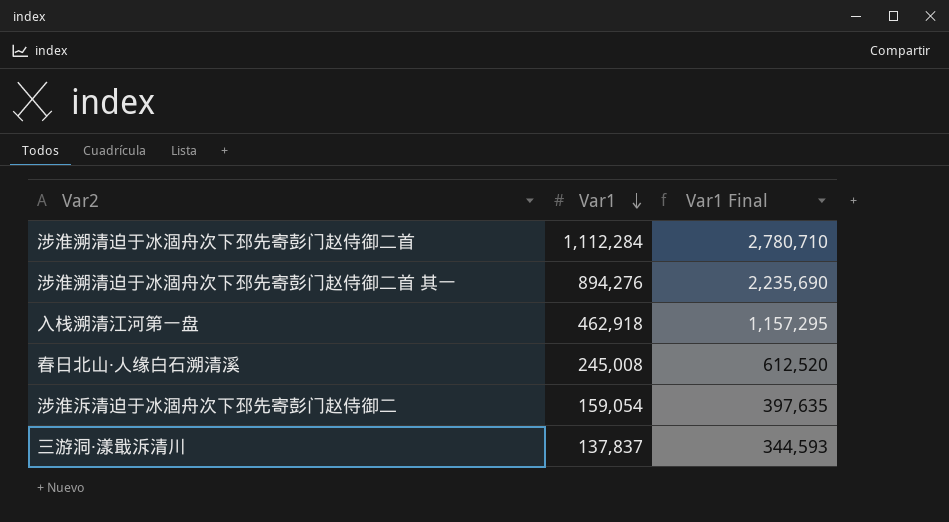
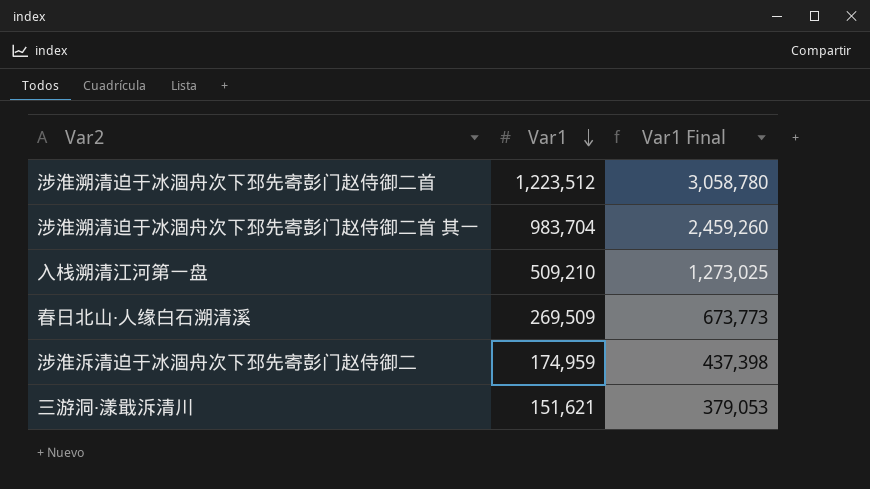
涉淮溯清迫于冰涸舟次下邳先寄彭门赵侍御二首 | Var1: 1,112,284 -> 1,223,512
涉淮溯清迫于冰涸舟次下邳先寄彭门赵侍御二首 | Var1 Final: 2,780,710 -> 3,058,780
涉淮溯清迫于冰涸舟次下邳先寄彭门赵侍御二首 其一 | Var1: 894,276 -> 983,704
涉淮溯清迫于冰涸舟次下邳先寄彭门赵侍御二首 其一 | Var1 Final: 2,235,690 -> 2,459,260
入栈溯清江河第一盘 | Var1: 462,918 -> 509,210
入栈溯清江河第一盘 | Var1 Final: 1,157,295 -> 1,273,025
春日北山·人缘白石溯清溪 | Var1: 245,008 -> 269,509
春日北山·人缘白石溯清溪 | Var1 Final: 612,520 -> 673,773
涉淮泝清迫于冰涸舟次下邳先寄彭门赵侍御二 | Var1: 159,054 -> 174,959
涉淮泝清迫于冰涸舟次下邳先寄彭门赵侍御二 | Var1 Final: 397,635 -> 437,398
三游洞·漾戢泝清川 | Var1: 137,837 -> 151,621
三游洞·漾戢泝清川 | Var1 Final: 344,593 -> 379,053

